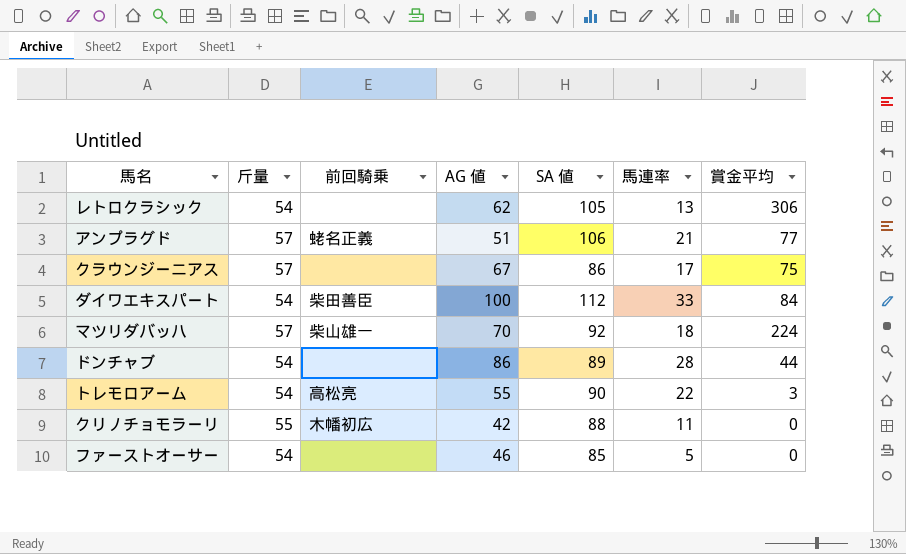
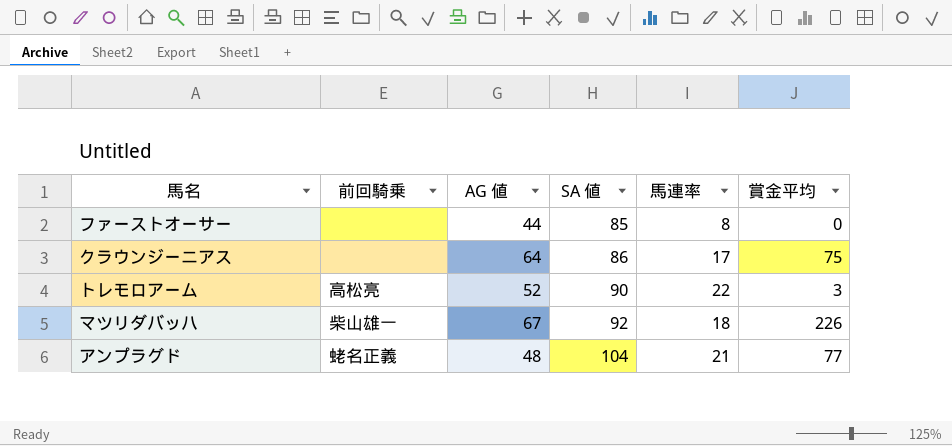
row order: none -> SA 値 ascending
column 斤量 | position: 2 -> none
row レトロクラシック: 54 | none | 62 | 105 | 13 | 306 -> none
row ダイワエキスパート: 54 | 柴田善臣 | 100 | 112 | 33 | 84 -> none
row ドンチャブ: 54 | none | 86 | 89 | 28 | 44 -> none
row クリノチョモラーリ: 55 | 木幡初広 | 42 | 88 | 11 | 0 -> none
ファーストオーサー | AG 値: 46 -> 44
ファーストオーサー | 馬連率: 5 -> 8
クラウンジーニアス | AG 値: 67 -> 64
トレモロアーム | AG 値: 55 -> 52
マツリダバッハ | AG 値: 70 -> 67
マツリダバッハ | 賞金平均: 224 -> 226
アンプラグド | AG 値: 51 -> 48
アンプラグド | SA 値: 106 -> 104

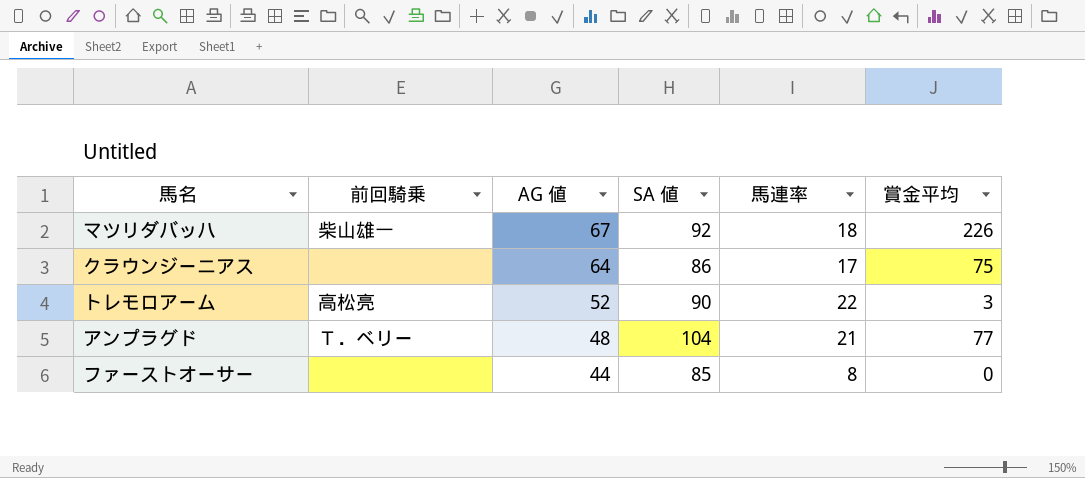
row order: SA 値 ascending -> AG 値 descending
アンプラグド | 前回騎乗: 蛯名正義 -> Ｔ．ベリー

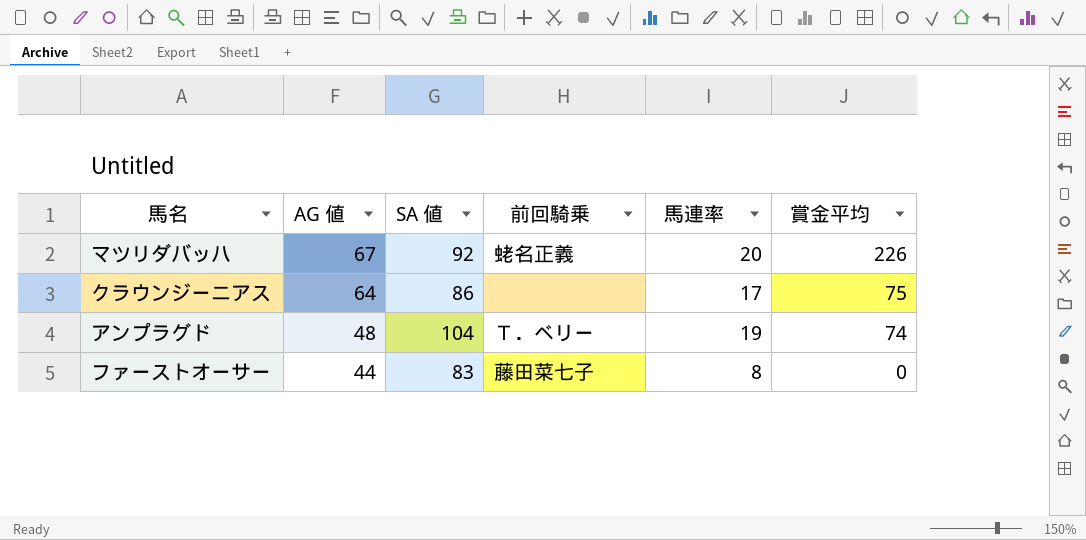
column 前回騎乗 | position: 2 -> 4
row トレモロアーム: 高松亮 | 52 | 90 | 22 | 3 -> none
マツリダバッハ | 前回騎乗: 柴山雄一 -> 蛯名正義
マツリダバッハ | 馬連率: 18 -> 20
アンプラグド | 馬連率: 21 -> 19
アンプラグド | 賞金平均: 77 -> 74
ファーストオーサー | SA 値: 85 -> 83
ファーストオーサー | 前回騎乗: none -> 藤田菜七子

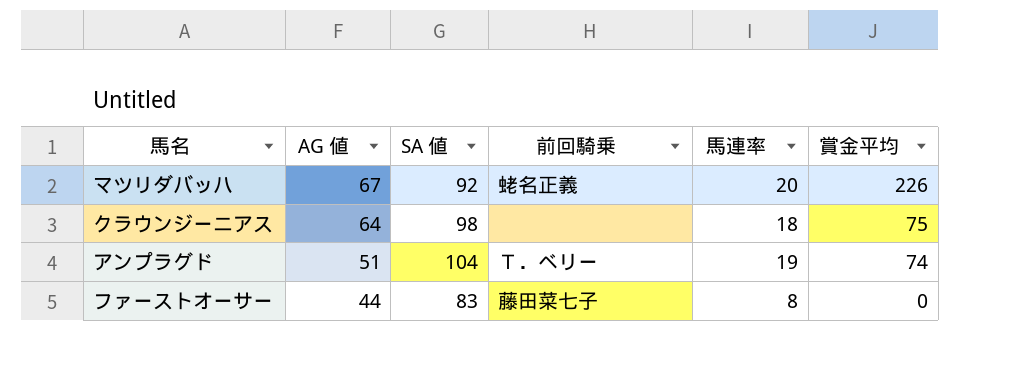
クラウンジーニアス | SA 値: 86 -> 98
クラウンジーニアス | 馬連率: 17 -> 18
アンプラグド | AG 値: 48 -> 51

